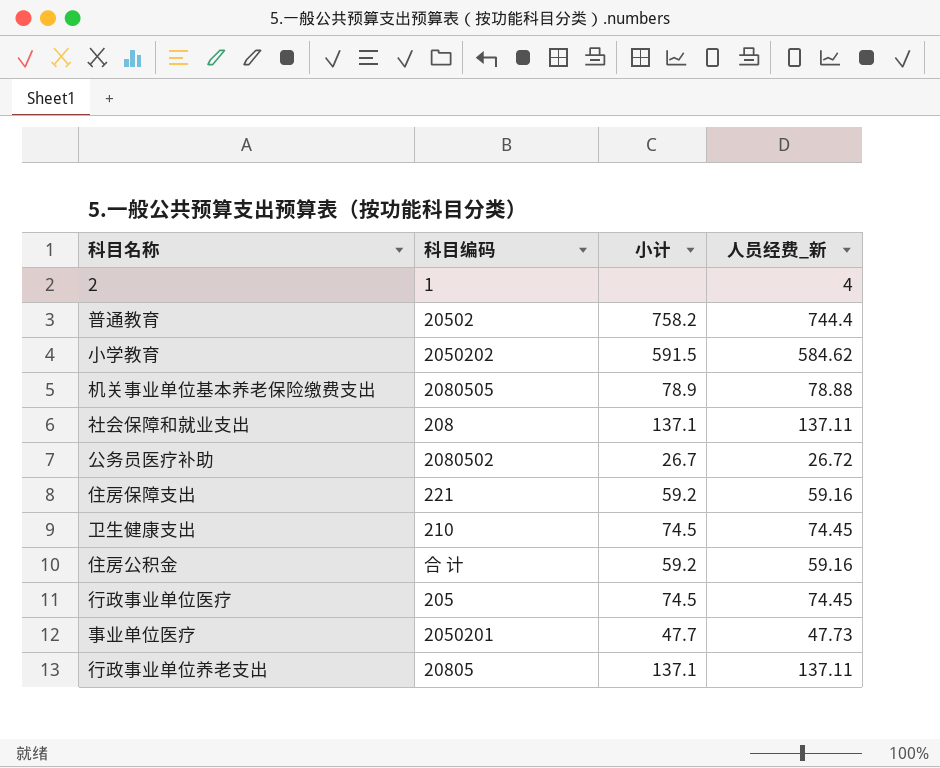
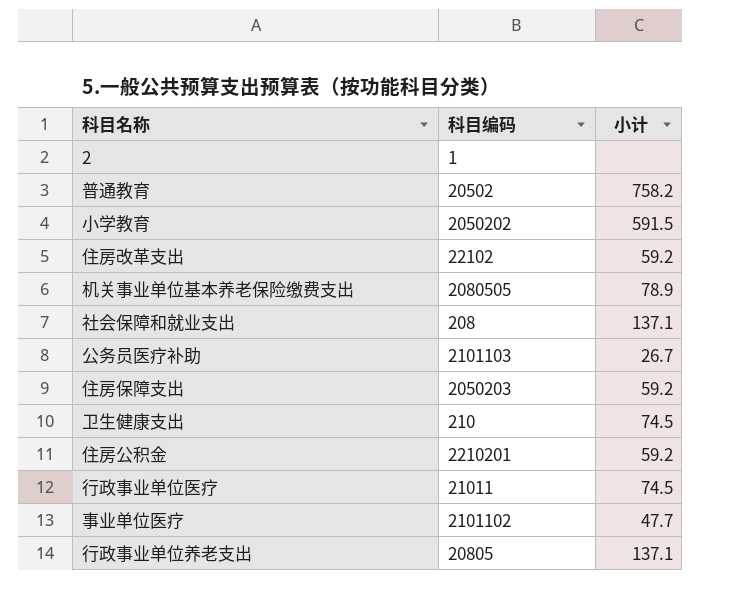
column 人员经费_新 | position: 4 -> none
row 住房改革支出: none -> 22102 | 59.2
公务员医疗补助 | 科目编码: 2080502 -> 2101103
住房保障支出 | 科目编码: 221 -> 2050203
住房公积金 | 科目编码: 合 计 -> 2210201
行政事业单位医疗 | 科目编码: 205 -> 21011
事业单位医疗 | 科目编码: 2050201 -> 2101102

